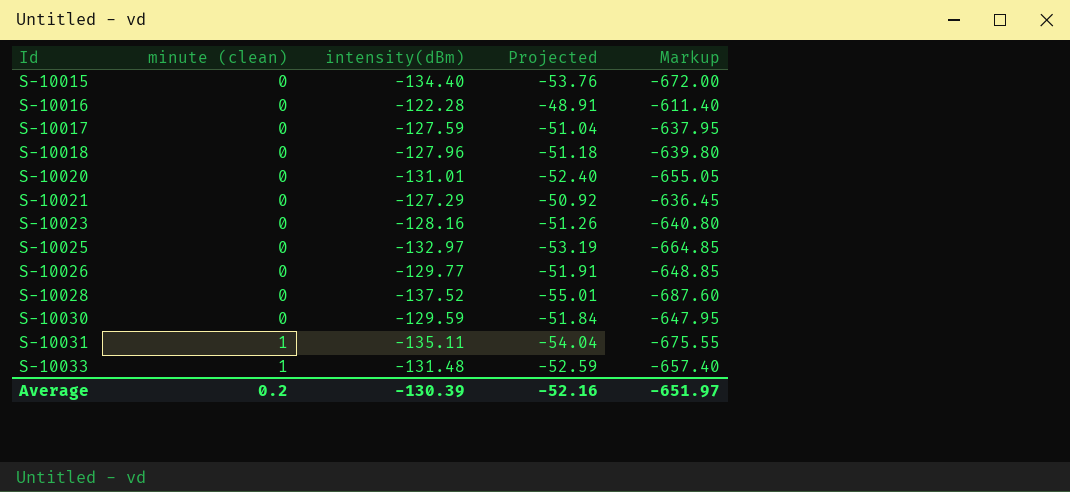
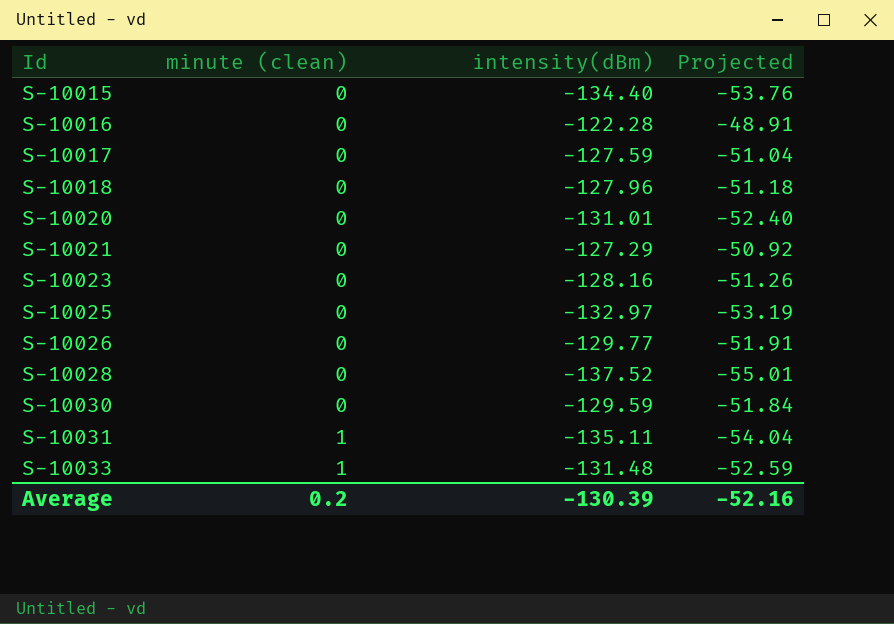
column Markup | formula: [intensity(dBm)] * 5 -> none

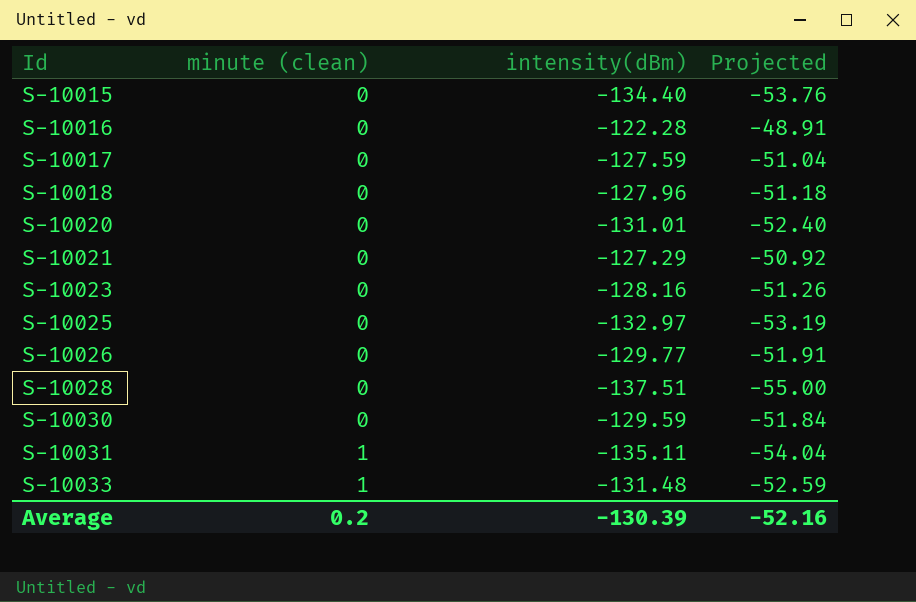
S-10028 | intensity(dBm): -137.52 -> -137.51
S-10028 | Projected: -55.01 -> -55.00

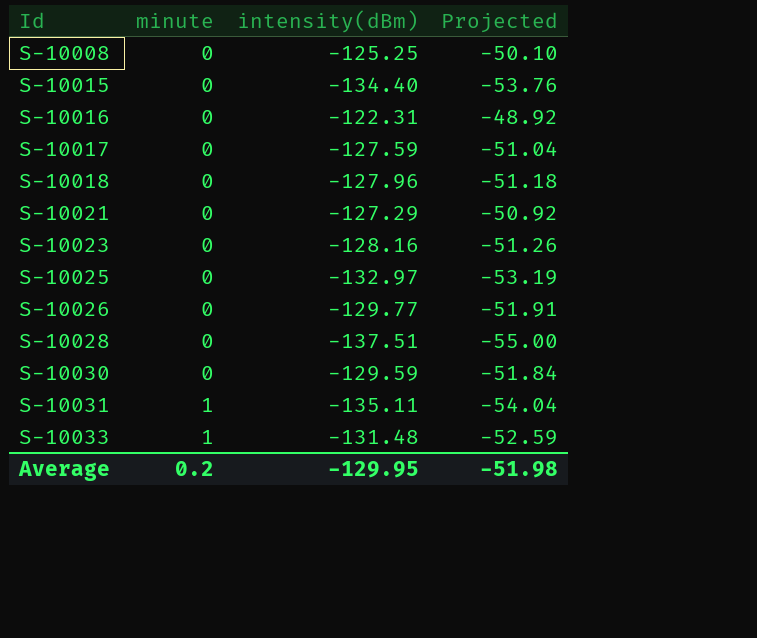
column name: minute (clean) -> minute
row S-10020: 0 | -131.01 | -52.40 -> none
row S-10008: none -> 0 | -125.25 | -50.10
S-10016 | intensity(dBm): -122.28 -> -122.31
S-10016 | Projected: -48.91 -> -48.92
Average | intensity(dBm): -130.39 -> -129.95
Average | Projected: -52.16 -> -51.98

